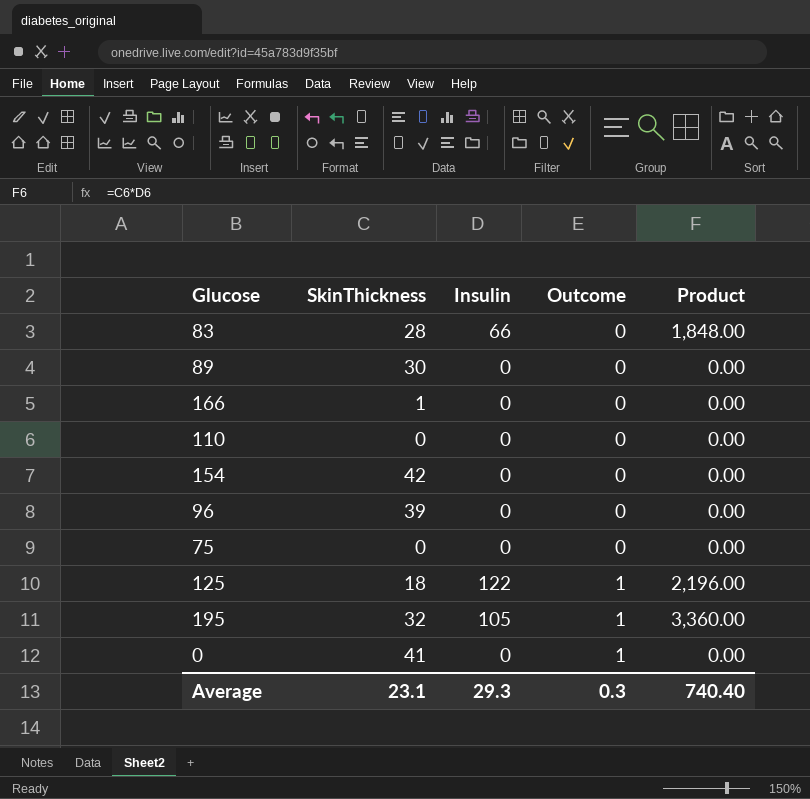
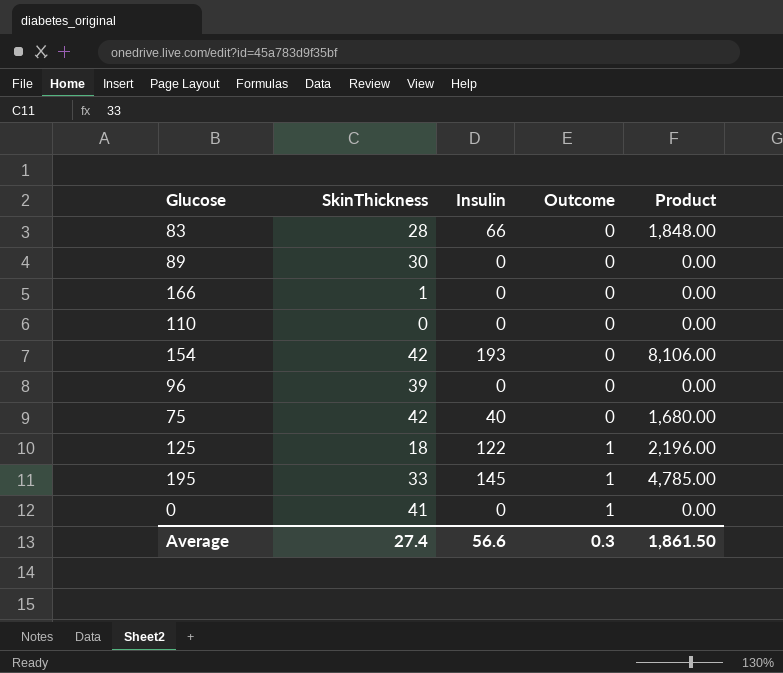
154 | Insulin: 0 -> 193
154 | Product: 0.00 -> 8,106.00
75 | SkinThickness: 0 -> 42
75 | Insulin: 0 -> 40
75 | Product: 0.00 -> 1,680.00
195 | SkinThickness: 32 -> 33
195 | Insulin: 105 -> 145
195 | Product: 3,360.00 -> 4,785.00
Average | SkinThickness: 23.1 -> 27.4
Average | Insulin: 29.3 -> 56.6
Average | Product: 740.40 -> 1,861.50

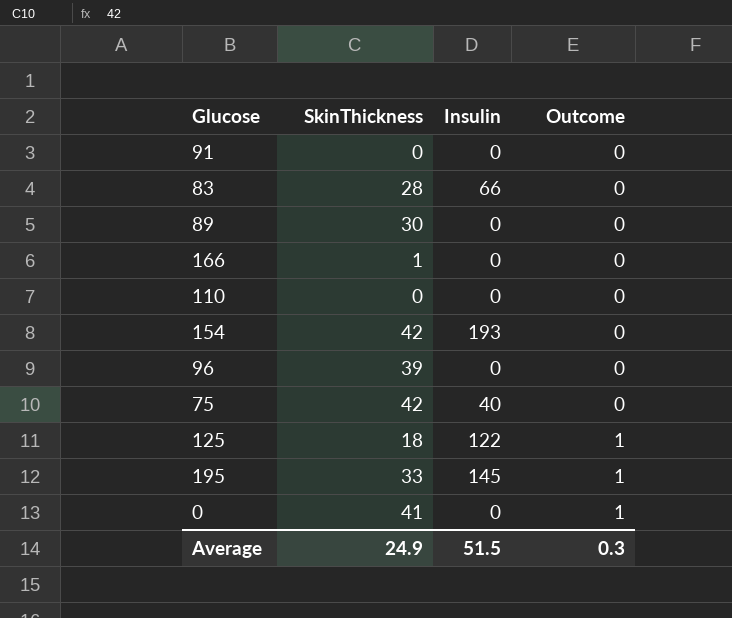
column Product | formula: [SkinThickness] * [Insulin] -> none
row 91: none -> 0 | 0 | 0
Average | SkinThickness: 27.4 -> 24.9
Average | Insulin: 56.6 -> 51.5

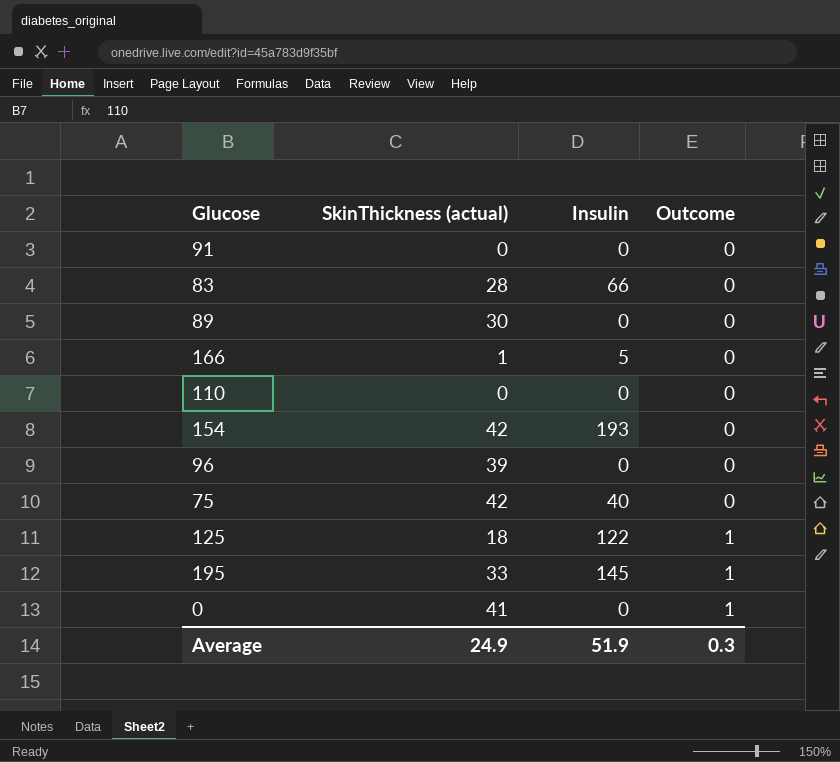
column name: SkinThickness -> SkinThickness (actual)
166 | Insulin: 0 -> 5
Average | Insulin: 51.5 -> 51.9

